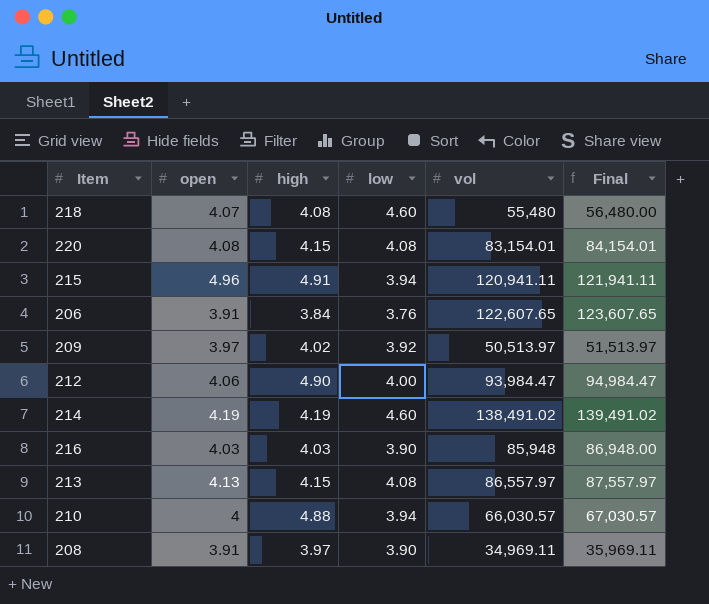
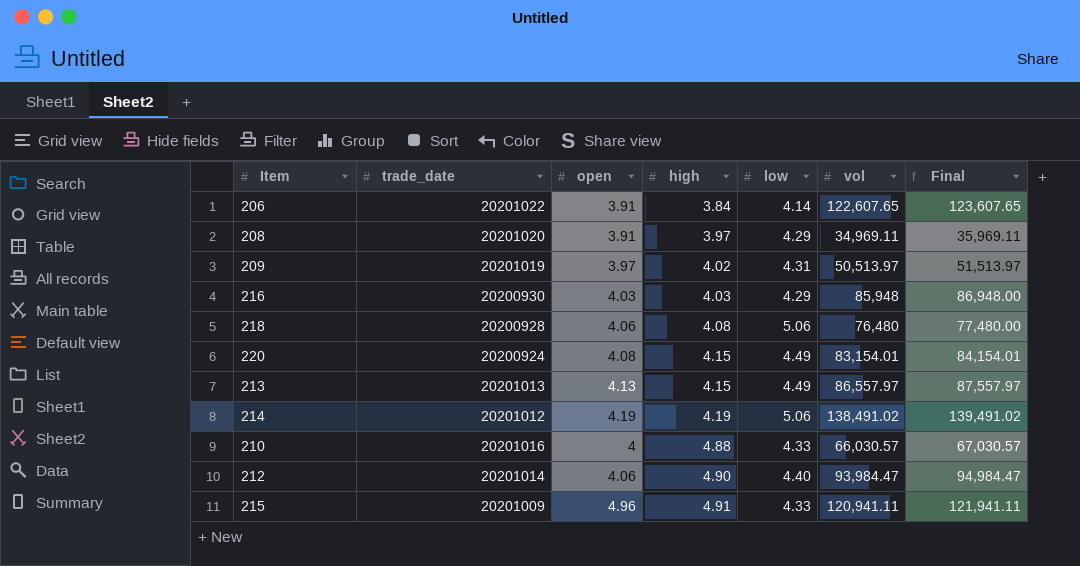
row order: none -> high ascending
column trade_date | position: none -> 2
206 | low: 3.76 -> 4.14
208 | low: 3.90 -> 4.29
209 | low: 3.92 -> 4.31
216 | low: 3.90 -> 4.29
218 | open: 4.07 -> 4.06
218 | low: 4.60 -> 5.06
218 | vol: 55,480 -> 76,480
218 | Final: 56,480.00 -> 77,480.00
220 | low: 4.08 -> 4.49
213 | low: 4.08 -> 4.49
214 | low: 4.60 -> 5.06
210 | low: 3.94 -> 4.33
212 | low: 4.00 -> 4.40
215 | low: 3.94 -> 4.33

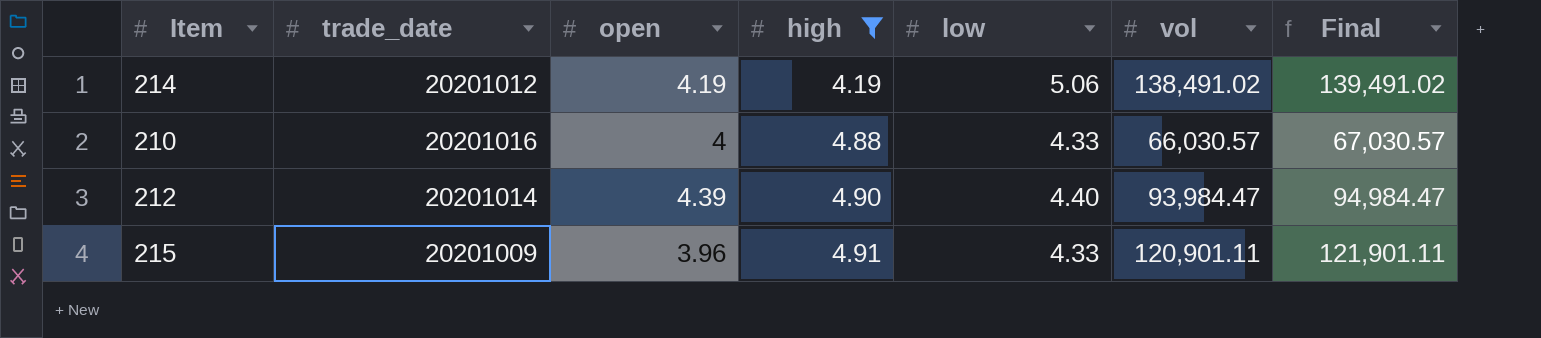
filter: none -> high >= 4.19
212 | open: 4.06 -> 4.39
215 | open: 4.96 -> 3.96
215 | vol: 120,941.11 -> 120,901.11
215 | Final: 121,941.11 -> 121,901.11

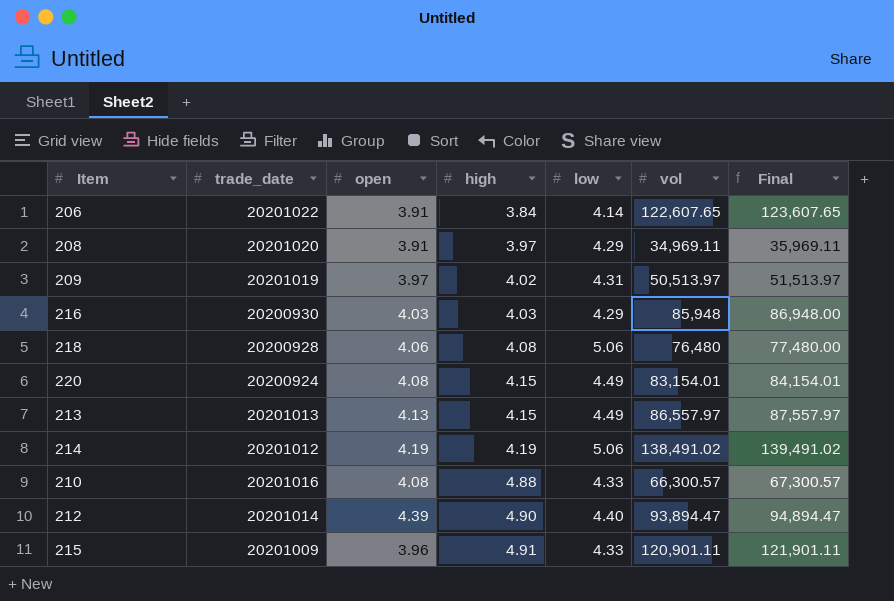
filter: high >= 4.19 -> none
210 | open: 4 -> 4.08
210 | vol: 66,030.57 -> 66,300.57
210 | Final: 67,030.57 -> 67,300.57
212 | vol: 93,984.47 -> 93,894.47
212 | Final: 94,984.47 -> 94,894.47

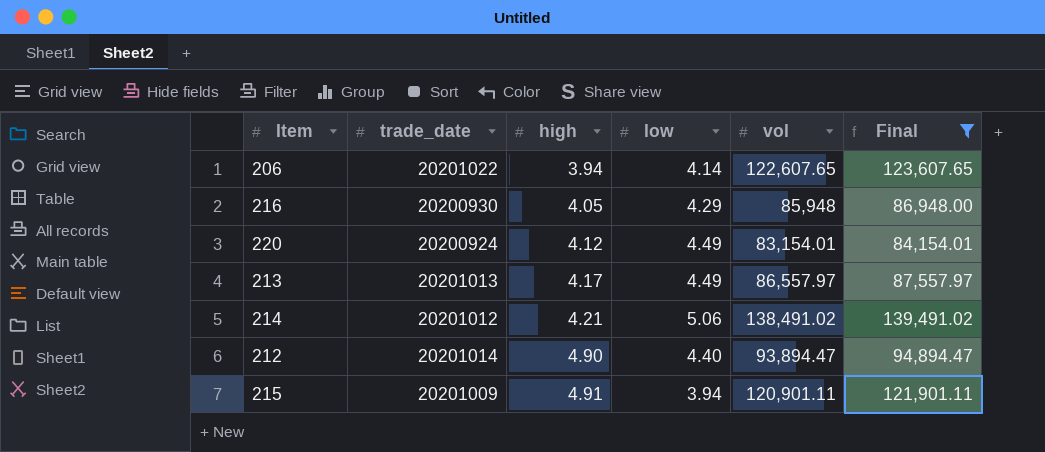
filter: none -> Final >= 84,154.01
column open | position: 3 -> none
206 | high: 3.84 -> 3.94
216 | high: 4.03 -> 4.05
220 | high: 4.15 -> 4.12
213 | high: 4.15 -> 4.17
214 | high: 4.19 -> 4.21
215 | low: 4.33 -> 3.94

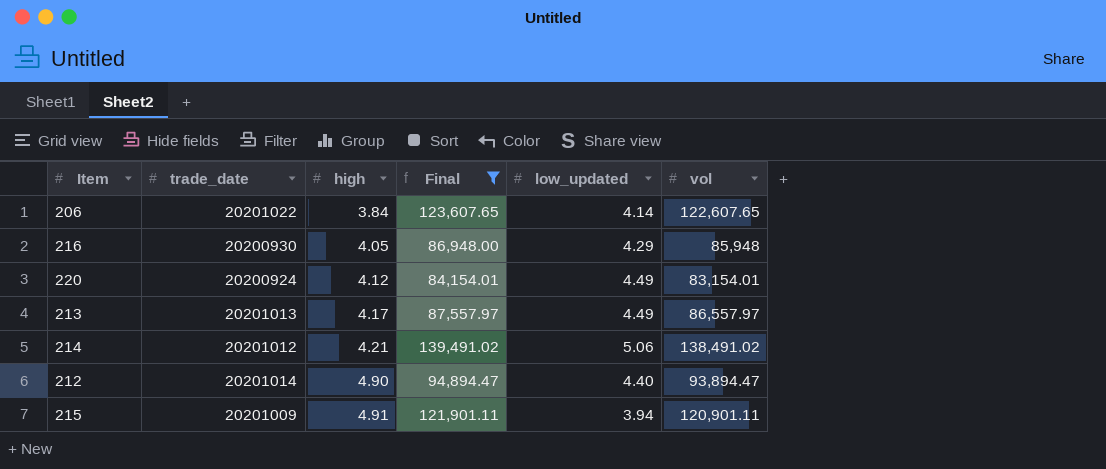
column Final | position: 6 -> 4
column name: low -> low_updated
206 | high: 3.94 -> 3.84

